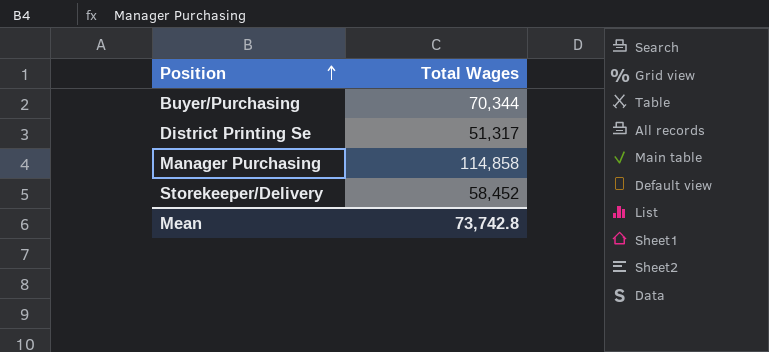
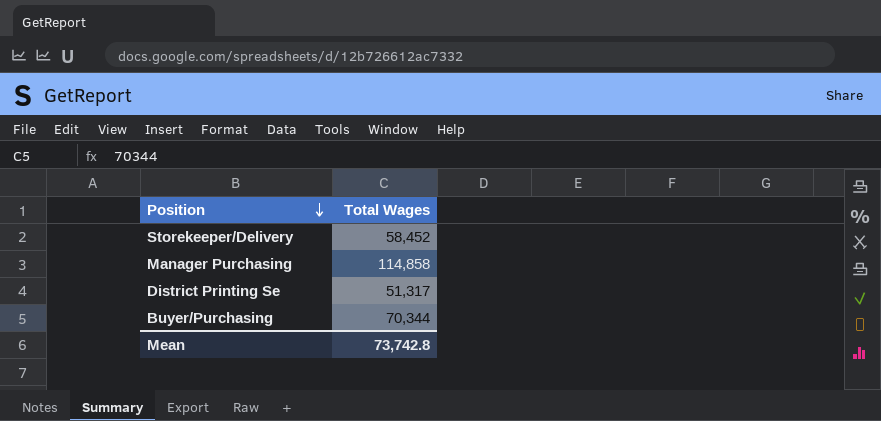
row order: Position ascending -> Position descending

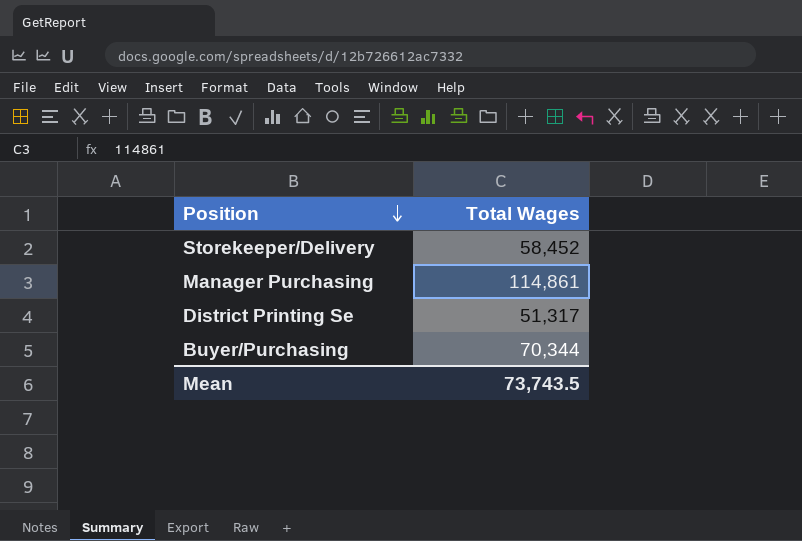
Manager Purchasing | Total Wages: 114,858 -> 114,861
Mean | Total Wages: 73,742.8 -> 73,743.5

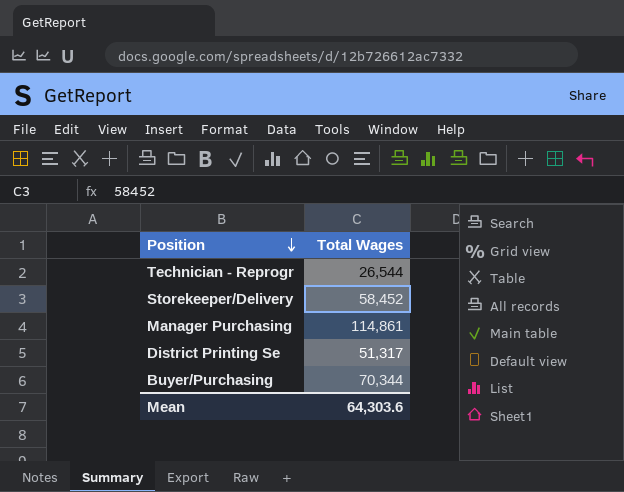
row Technician - Reprogr: none -> 26,544
Mean | Total Wages: 73,743.5 -> 64,303.6

